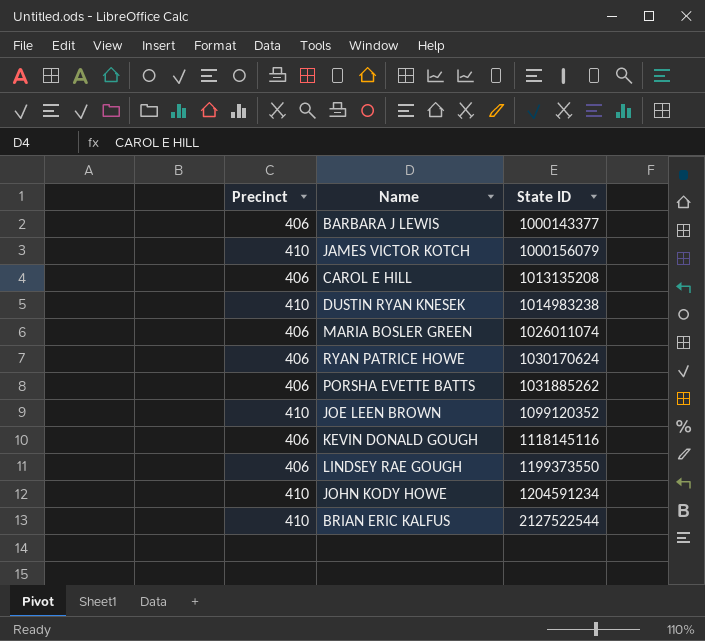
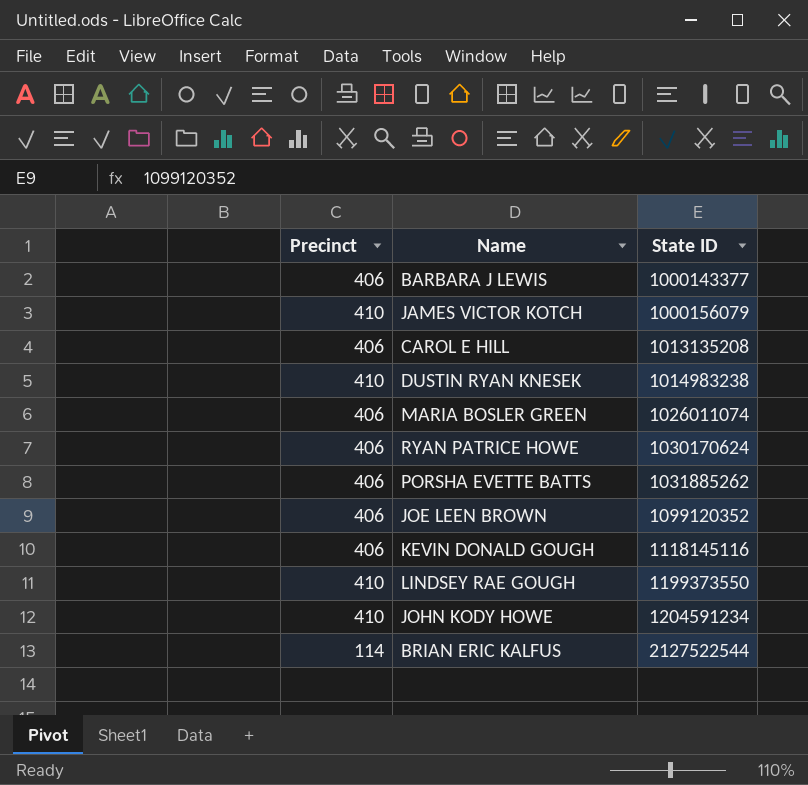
JOE LEEN BROWN | Precinct: 410 -> 406
LINDSEY RAE GOUGH | Precinct: 406 -> 410
BRIAN ERIC KALFUS | Precinct: 410 -> 114

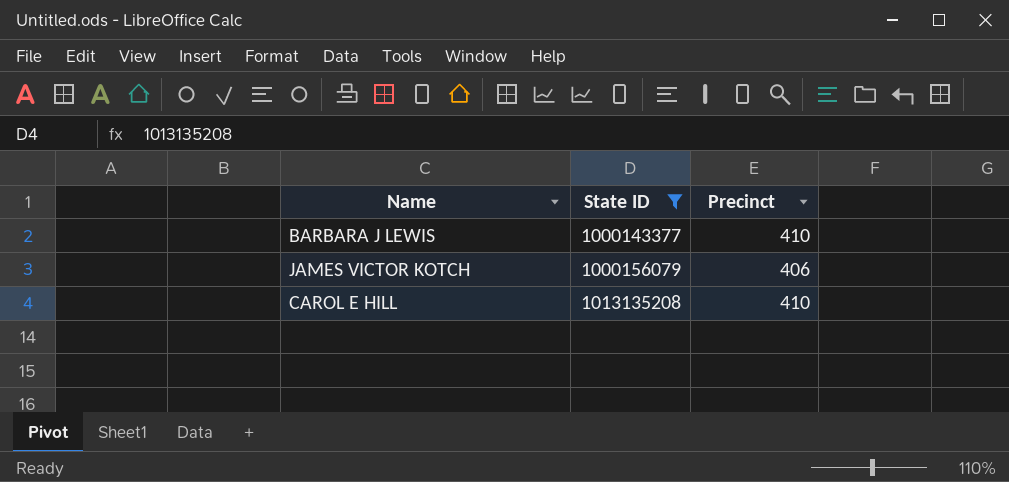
filter: none -> State ID <= 1013135208
column Precinct | position: 1 -> 3
BARBARA J LEWIS | Precinct: 406 -> 410
JAMES VICTOR KOTCH | Precinct: 410 -> 406
CAROL E HILL | Precinct: 406 -> 410

